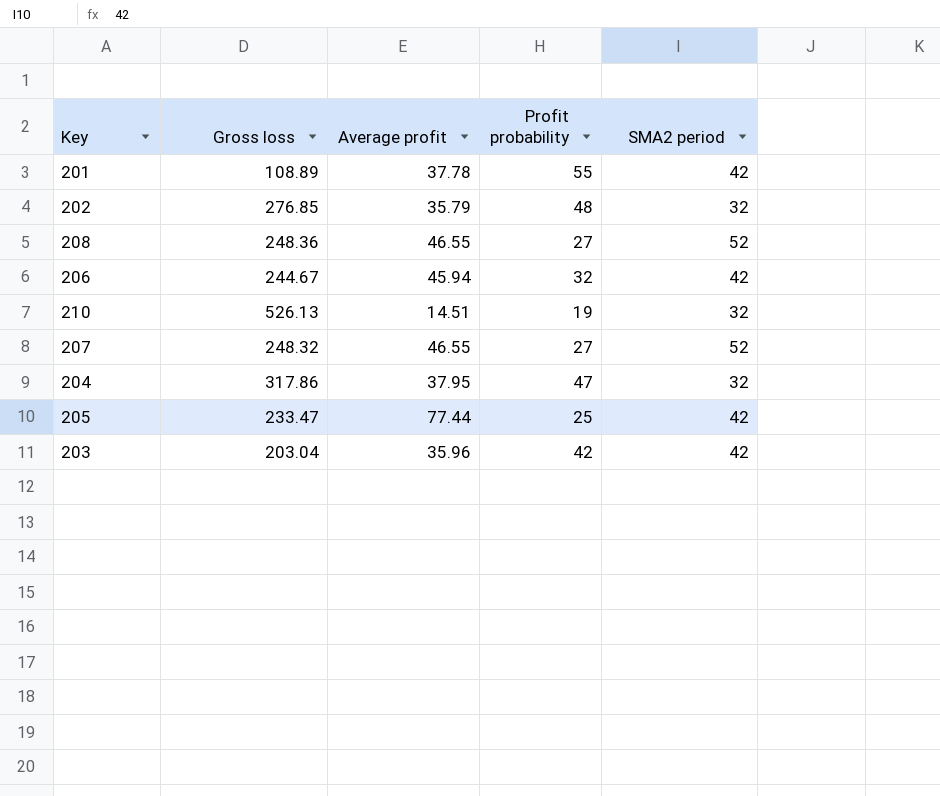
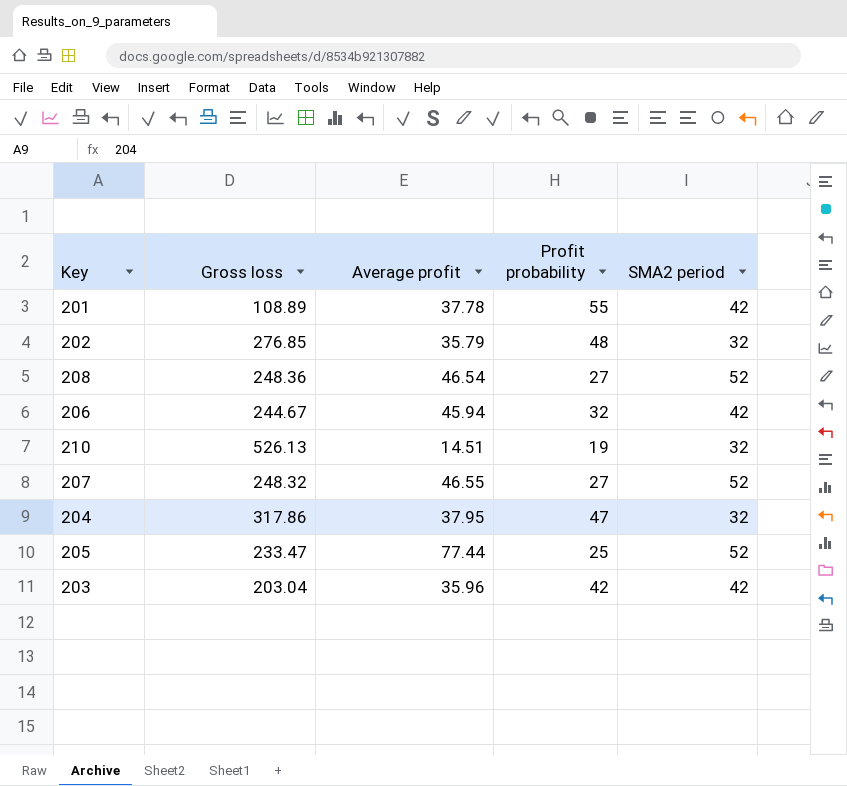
208 | Average profit: 46.55 -> 46.54
205 | SMA2 period: 42 -> 52

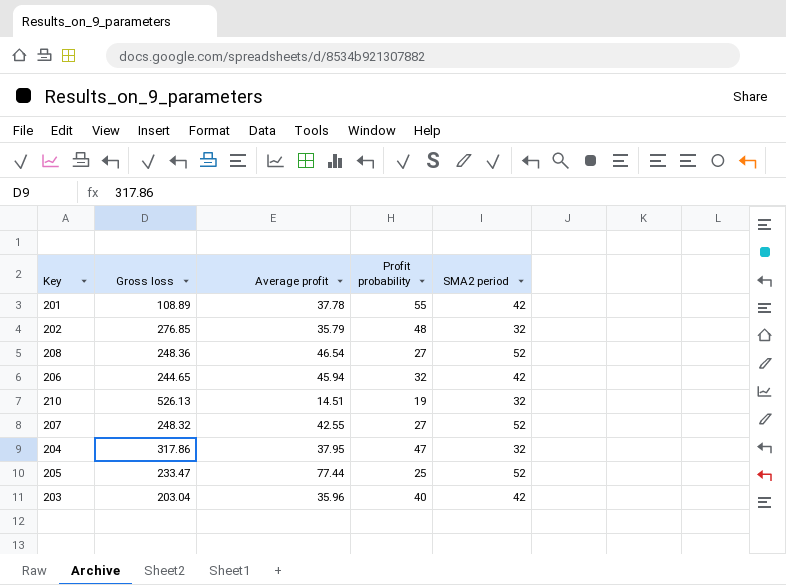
206 | Gross loss: 244.67 -> 244.65
207 | Average profit: 46.55 -> 42.55
203 | Profit probability: 42 -> 40

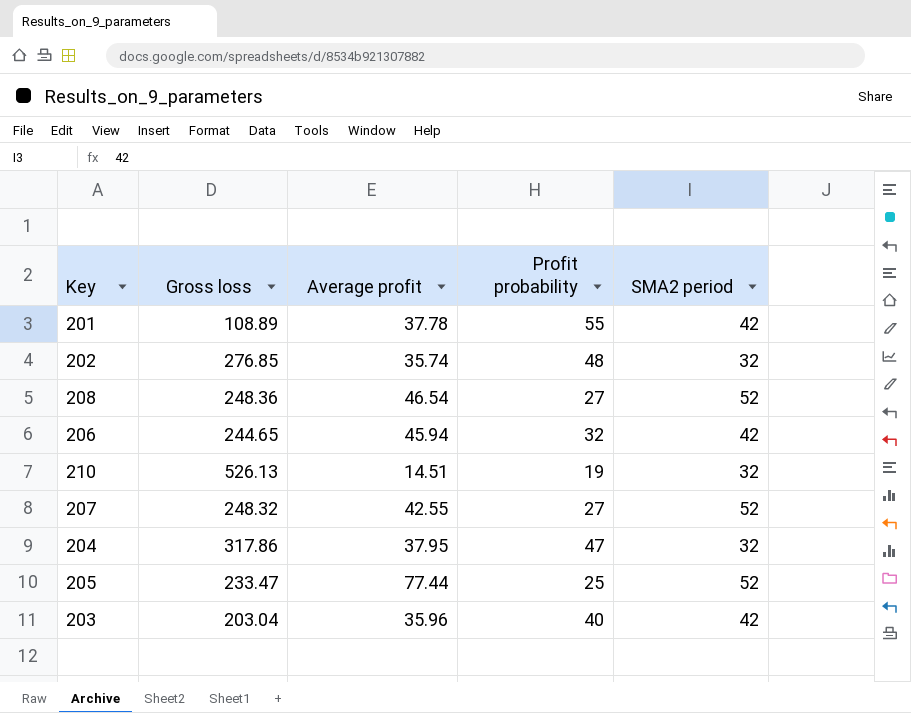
202 | Average profit: 35.79 -> 35.74

